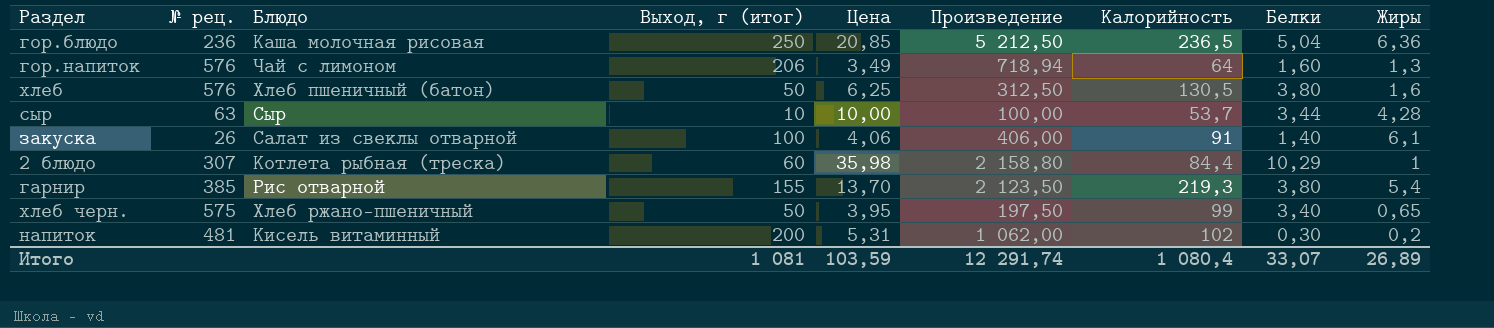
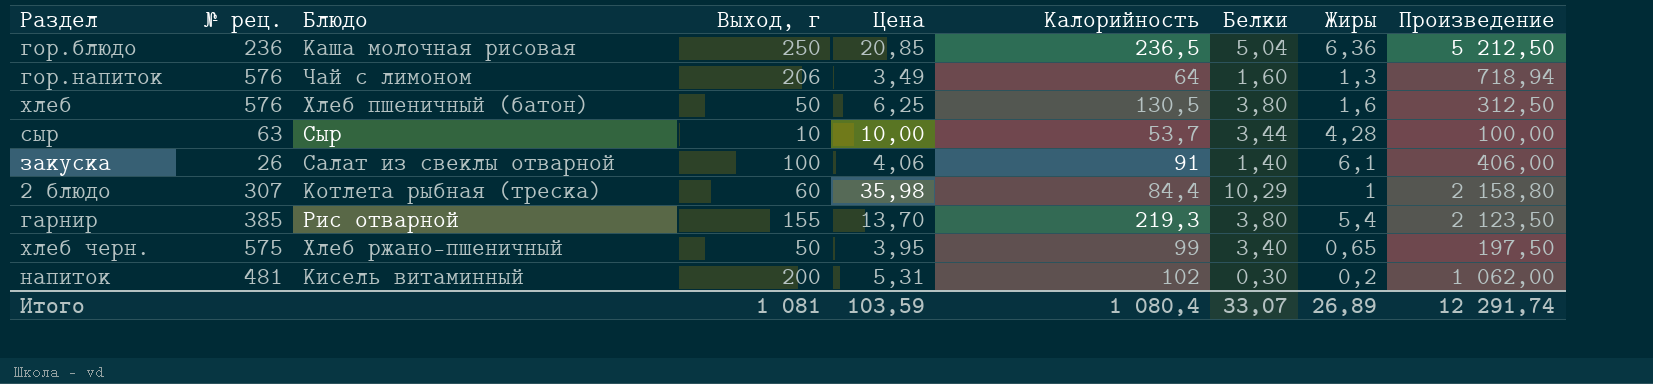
column name: Выход, г (итог) -> Выход, г
column Произведение | position: 6 -> 9

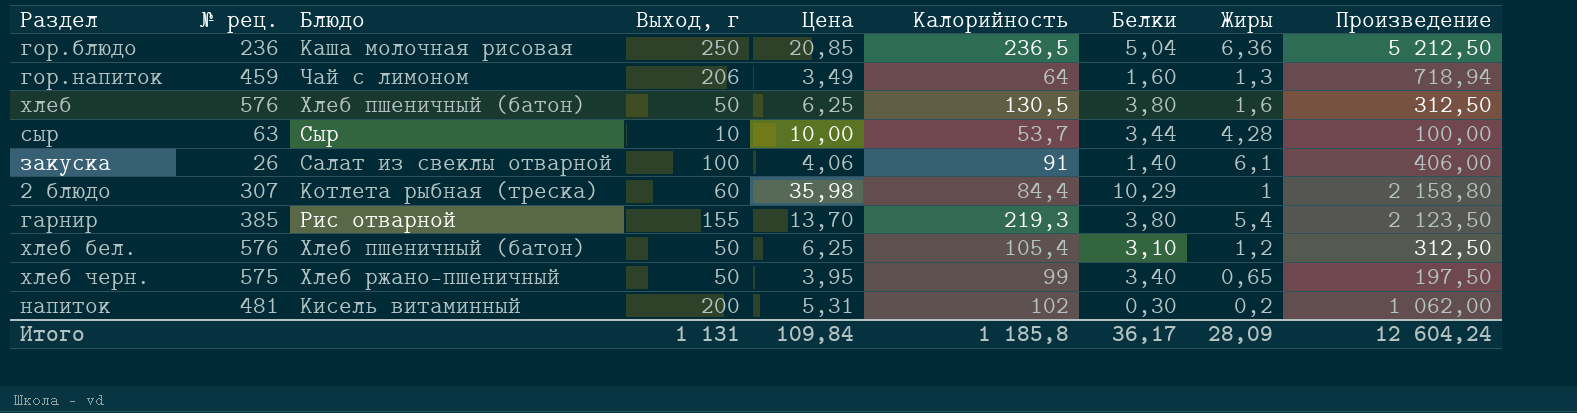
гор.напиток | № рец.: 576 -> 459
row хлеб бел.: none -> 576 | Хлеб пшеничный (батон) | 50 | 6,25 | 105,4 | 3,10 | 1,2 | 312,50
Итого | Выход, г: 1 081 -> 1 131
Итого | Цена: 103,59 -> 109,84
Итого | Калорийность: 1 080,4 -> 1 185,8
Итого | Белки: 33,07 -> 36,17
Итого | Жиры: 26,89 -> 28,09
Итого | Произведение: 12 291,74 -> 12 604,24

